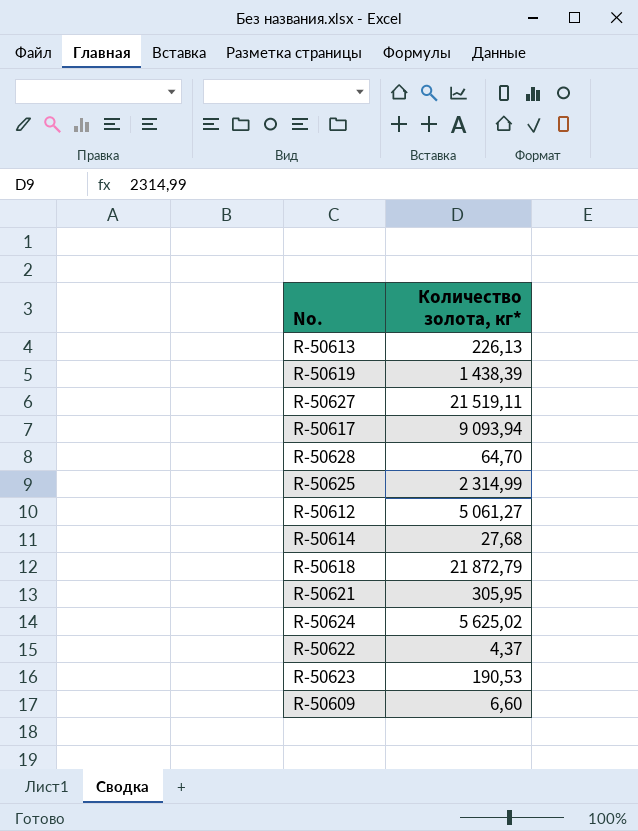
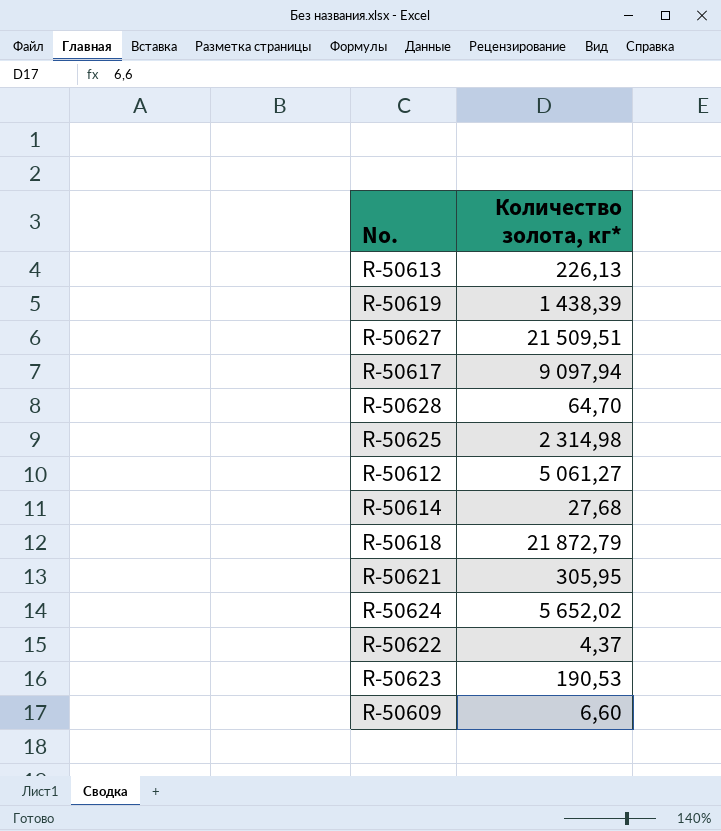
R-50627 | Количество золота, кг*: 21 519,11 -> 21 509,51
R-50617 | Количество золота, кг*: 9 093,94 -> 9 097,94
R-50625 | Количество золота, кг*: 2 314,99 -> 2 314,98
R-50624 | Количество золота, кг*: 5 625,02 -> 5 652,02

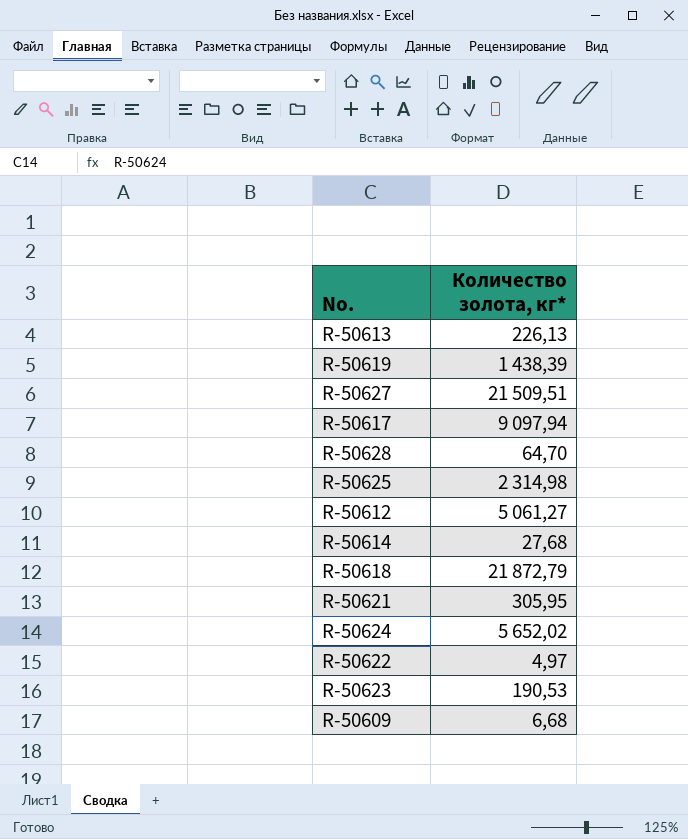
R-50622 | Количество золота, кг*: 4,37 -> 4,97
R-50609 | Количество золота, кг*: 6,60 -> 6,68

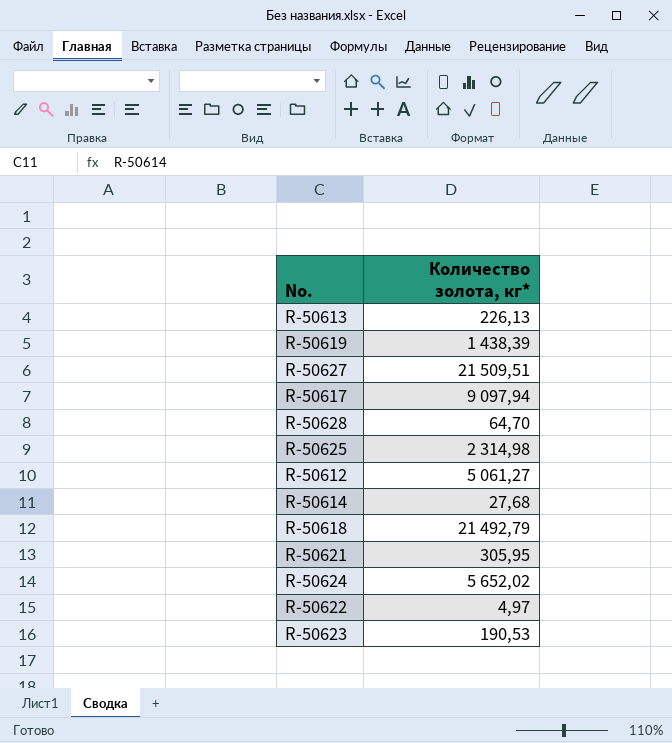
row R-50609: 6,68 -> none
R-50618 | Количество золота, кг*: 21 872,79 -> 21 492,79

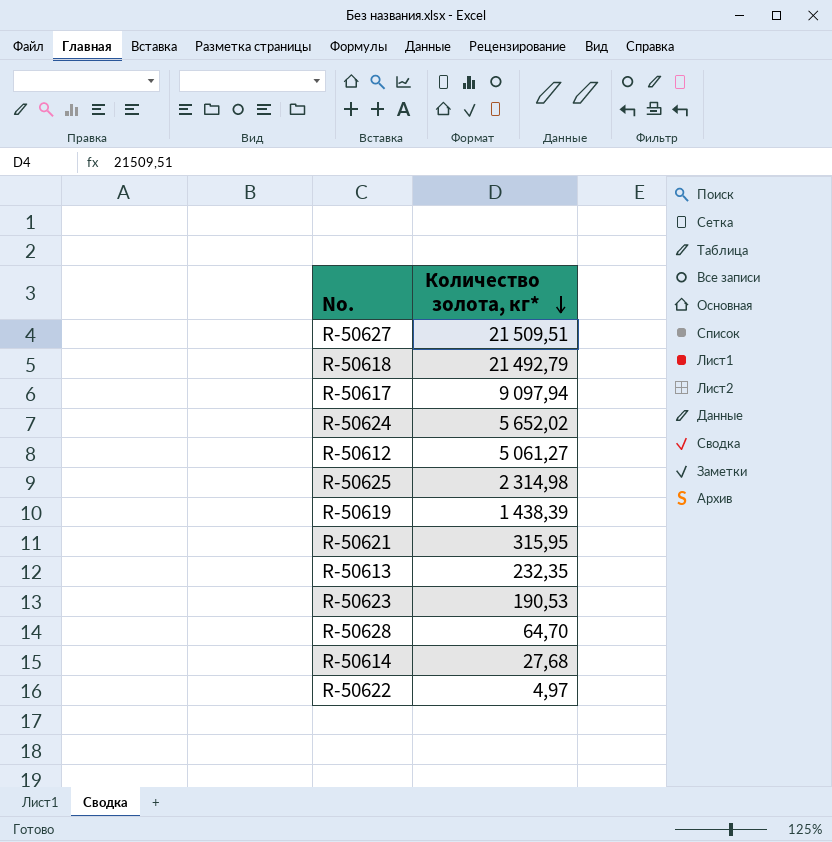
row order: none -> Количество золота, кг* descending
R-50621 | Количество золота, кг*: 305,95 -> 315,95
R-50613 | Количество золота, кг*: 226,13 -> 232,35

